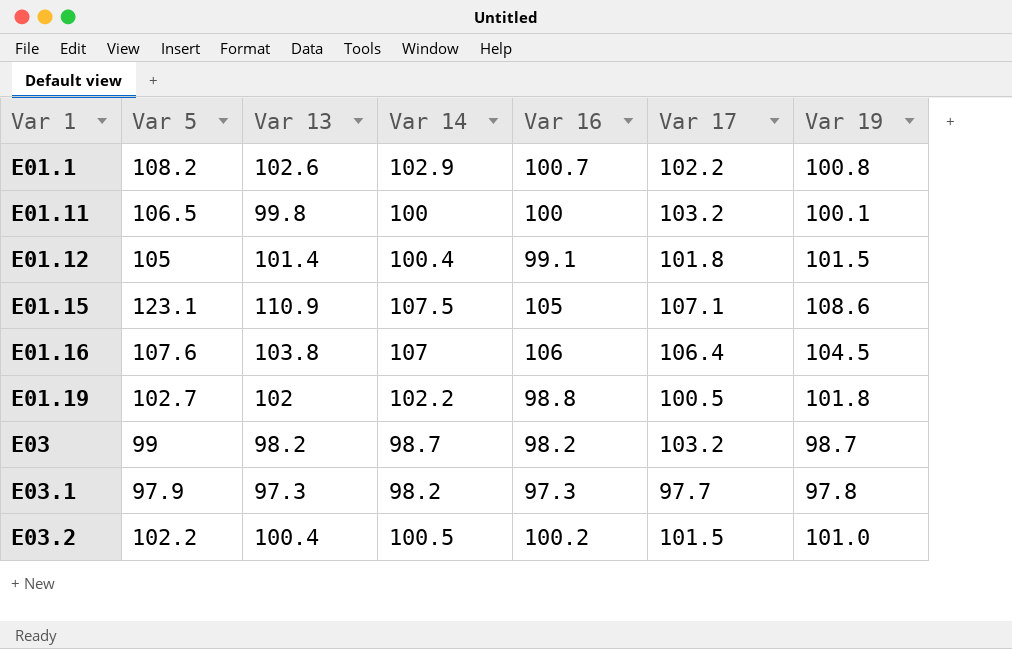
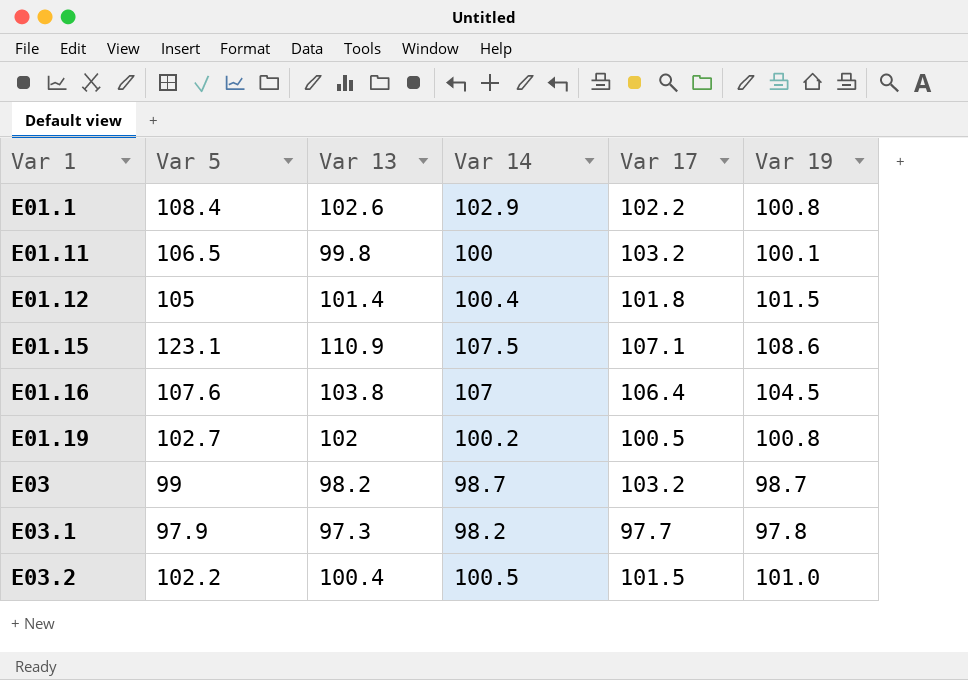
column Var 16 | position: 5 -> none
E01.1 | Var 5: 108.2 -> 108.4
E01.19 | Var 14: 102.2 -> 100.2
E01.19 | Var 19: 101.8 -> 100.8

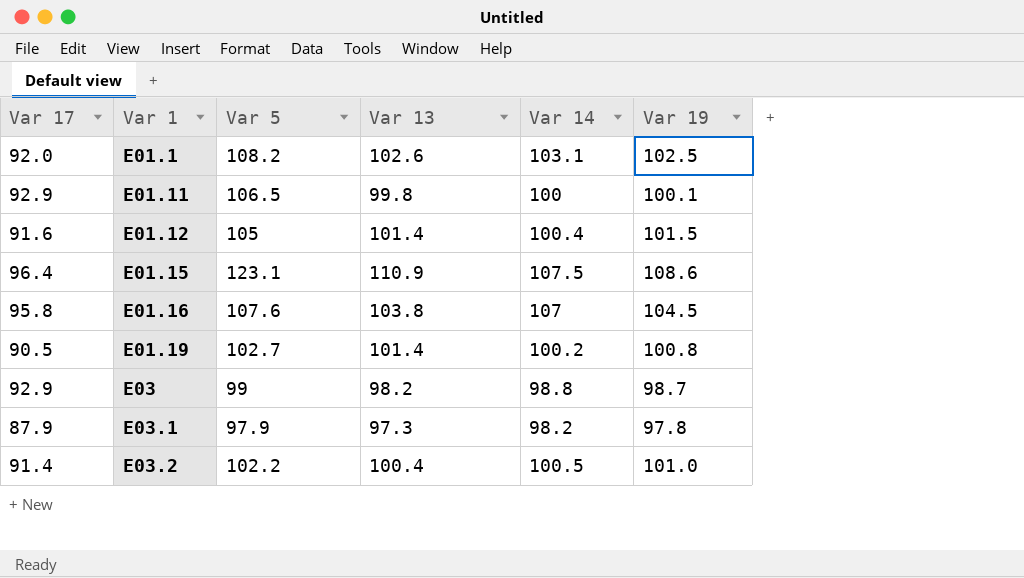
column Var 17 | position: 5 -> 1
E01.1 | Var 17: 102.2 -> 92.0
E01.1 | Var 5: 108.4 -> 108.2
E01.1 | Var 14: 102.9 -> 103.1
E01.1 | Var 19: 100.8 -> 102.5
E01.11 | Var 17: 103.2 -> 92.9
E01.12 | Var 17: 101.8 -> 91.6
E01.15 | Var 17: 107.1 -> 96.4
E01.16 | Var 17: 106.4 -> 95.8
E01.19 | Var 17: 100.5 -> 90.5
E01.19 | Var 13: 102 -> 101.4
E03 | Var 17: 103.2 -> 92.9
E03 | Var 14: 98.7 -> 98.8
E03.1 | Var 17: 97.7 -> 87.9
E03.2 | Var 17: 101.5 -> 91.4

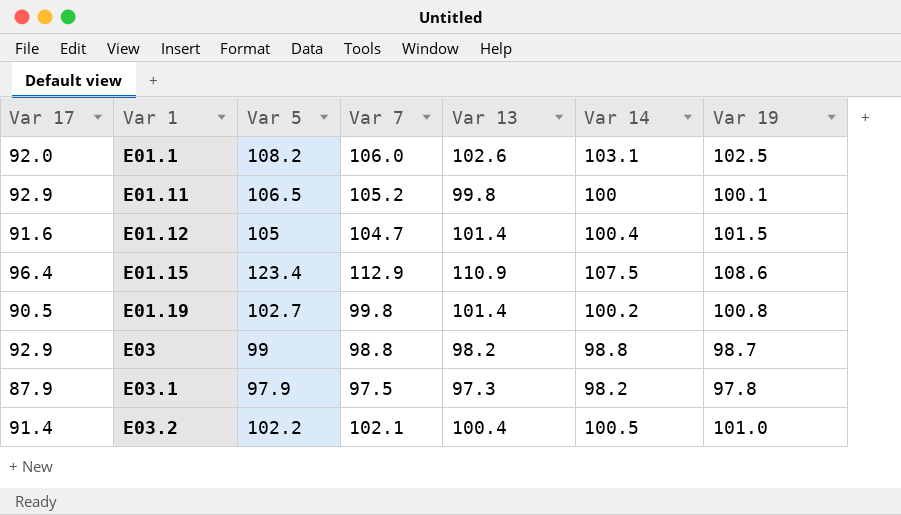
column Var 7 | position: none -> 4
row E01.16: 95.8 | 107.6 | 103.8 | 107 | 104.5 -> none
E01.15 | Var 5: 123.1 -> 123.4

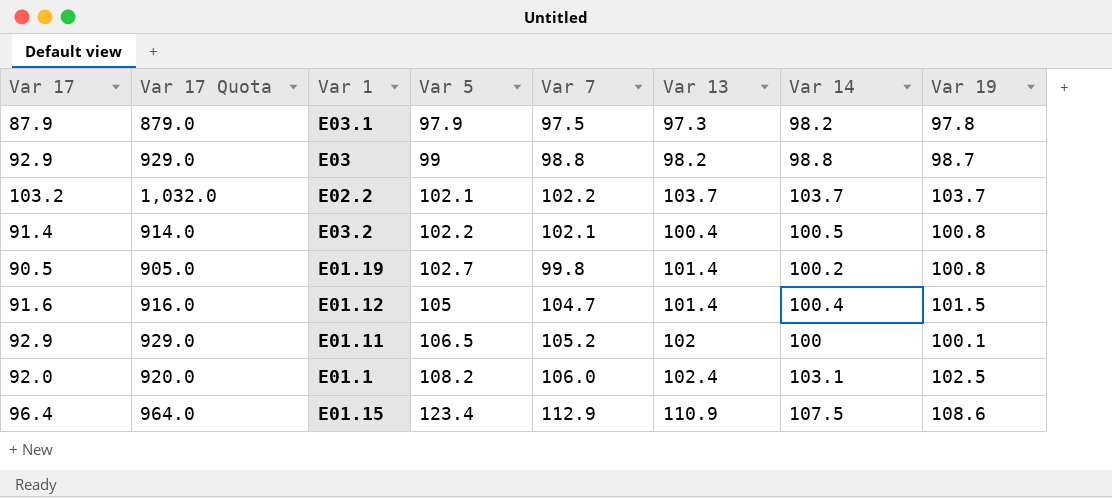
row order: Var 1 ascending -> Var 5 ascending
column Var 17 Quota | formula: none -> [Var 17] * 10
row E02.2: none -> 103.2 | 1,032.0 | 102.1 | 102.2 | 103.7 | 103.7 | 103.7
E03.2 | Var 19: 101.0 -> 100.8
E01.11 | Var 13: 99.8 -> 102
E01.1 | Var 13: 102.6 -> 102.4

